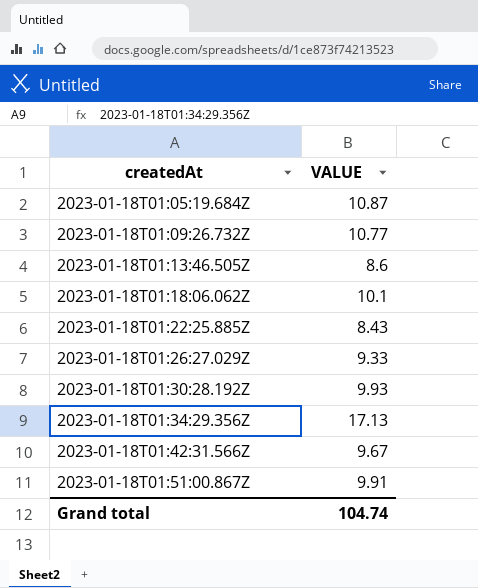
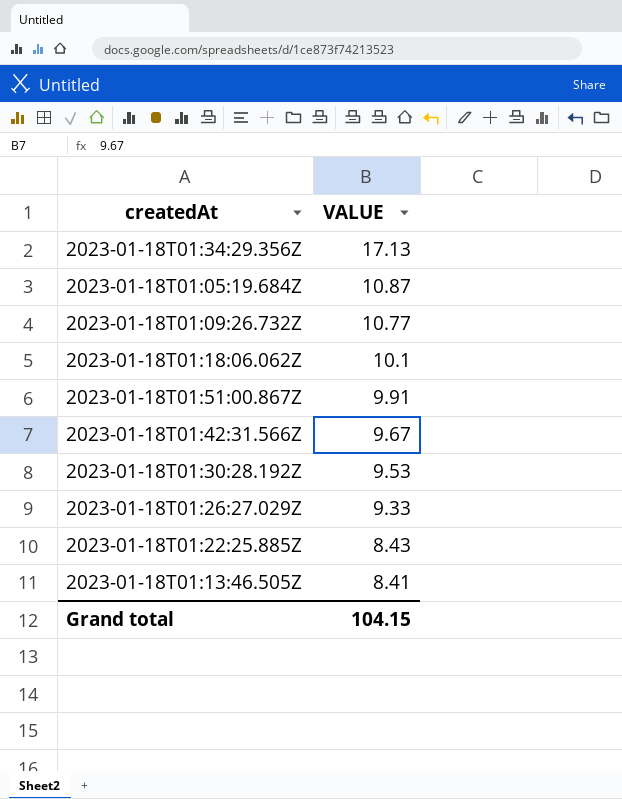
row order: createdAt ascending -> VALUE descending
2023-01-18T01:30:28.192Z | VALUE: 9.93 -> 9.53
2023-01-18T01:13:46.505Z | VALUE: 8.6 -> 8.41
Grand total | VALUE: 104.74 -> 104.15

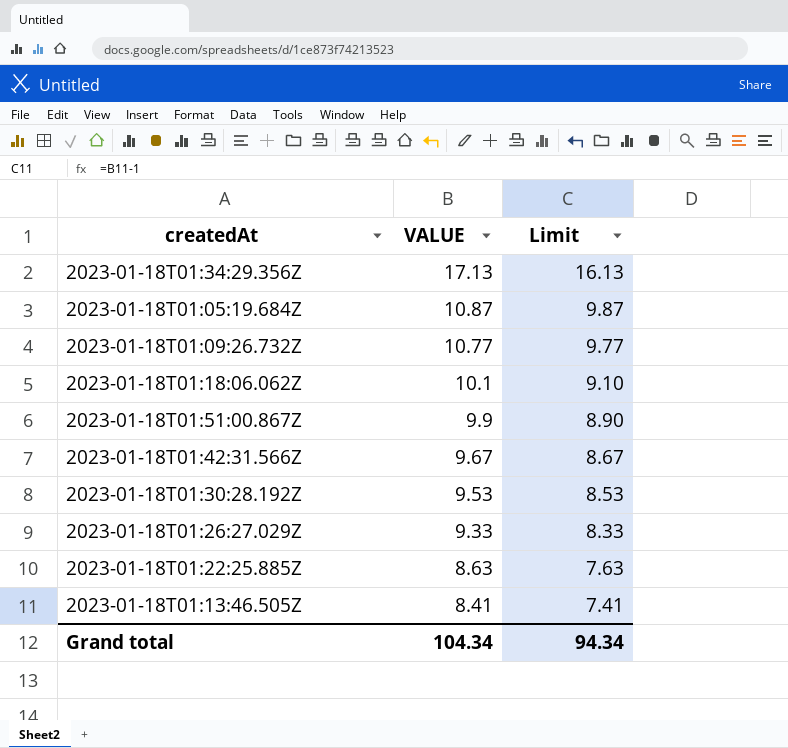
column Limit | formula: none -> [VALUE] - 1
2023-01-18T01:51:00.867Z | VALUE: 9.91 -> 9.9
2023-01-18T01:22:25.885Z | VALUE: 8.43 -> 8.63
Grand total | VALUE: 104.15 -> 104.34

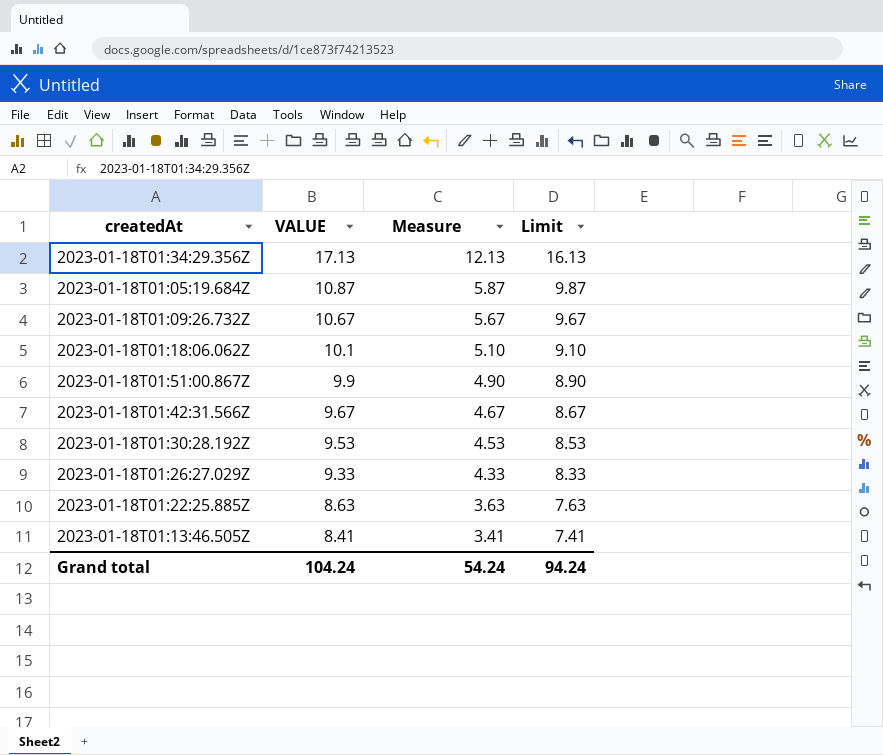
column Measure | formula: none -> [VALUE] - 5
2023-01-18T01:09:26.732Z | VALUE: 10.77 -> 10.67
2023-01-18T01:09:26.732Z | Limit: 9.77 -> 9.67
Grand total | VALUE: 104.34 -> 104.24
Grand total | Limit: 94.34 -> 94.24

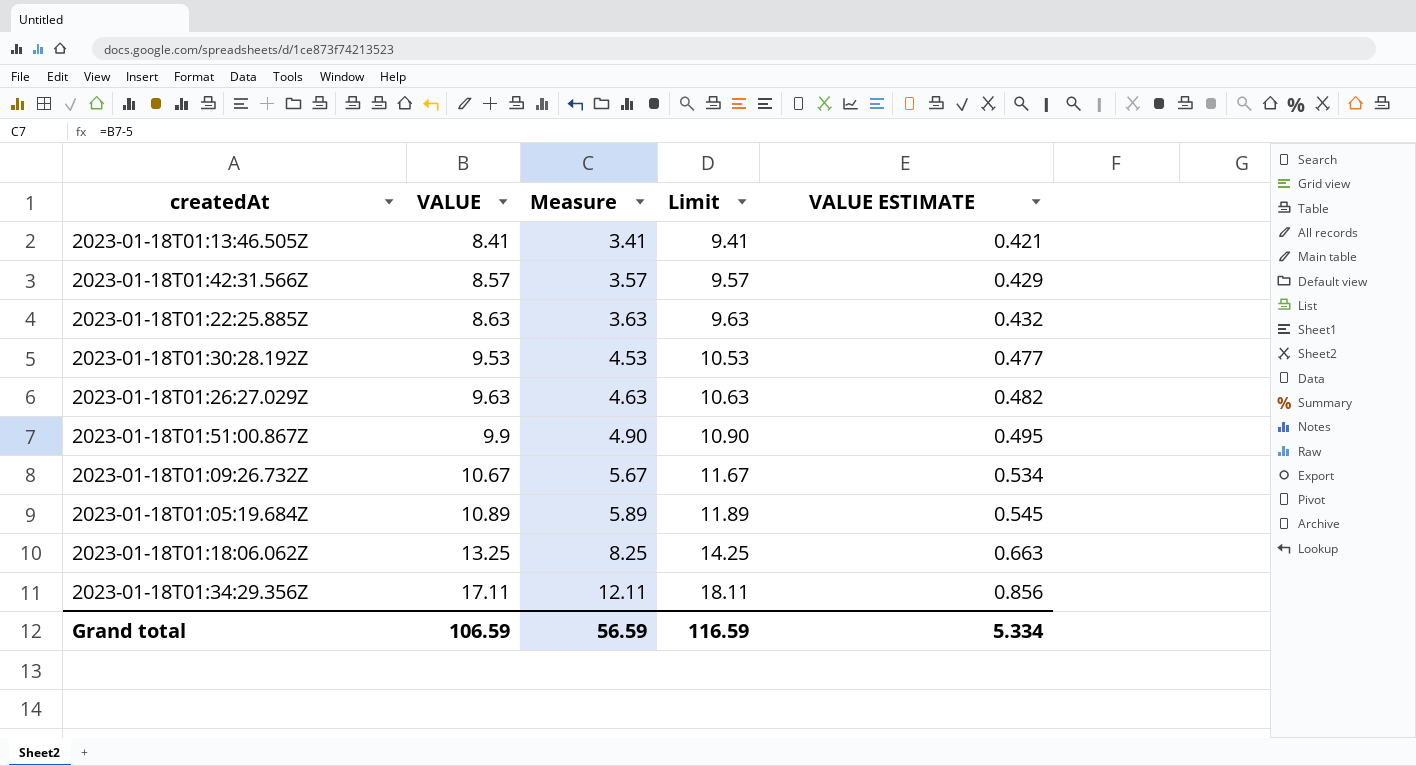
row order: VALUE descending -> VALUE ascending
column Limit | formula: [VALUE] - 1 -> [VALUE] + 1
column VALUE ESTIMATE | formula: none -> [VALUE] * 0.05
2023-01-18T01:42:31.566Z | VALUE: 9.67 -> 8.57
2023-01-18T01:42:31.566Z | Measure: 4.67 -> 3.57
2023-01-18T01:26:27.029Z | VALUE: 9.33 -> 9.63
2023-01-18T01:26:27.029Z | Measure: 4.33 -> 4.63
2023-01-18T01:05:19.684Z | VALUE: 10.87 -> 10.89
2023-01-18T01:05:19.684Z | Measure: 5.87 -> 5.89
2023-01-18T01:18:06.062Z | VALUE: 10.1 -> 13.25
2023-01-18T01:18:06.062Z | Measure: 5.10 -> 8.25
2023-01-18T01:34:29.356Z | VALUE: 17.13 -> 17.11
2023-01-18T01:34:29.356Z | Measure: 12.13 -> 12.11
Grand total | VALUE: 104.24 -> 106.59
Grand total | Measure: 54.24 -> 56.59
Grand total | Limit: 94.24 -> 116.59

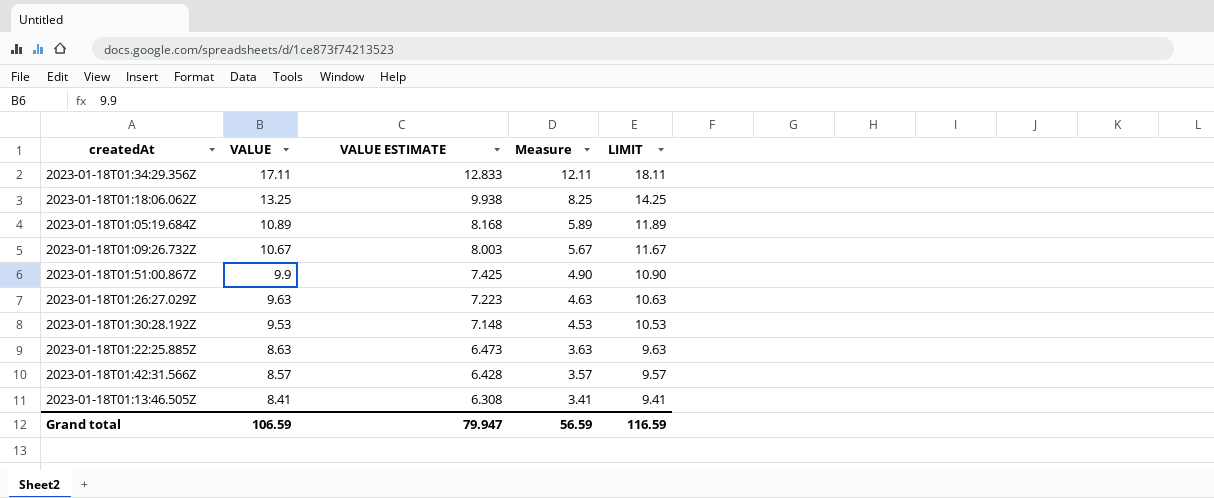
row order: VALUE ascending -> VALUE descending
column VALUE ESTIMATE | formula: [VALUE] * 0.05 -> [VALUE] * 0.75
column VALUE ESTIMATE | position: 5 -> 3
column name: Limit -> LIMIT
Grand total | VALUE ESTIMATE: 5.334 -> 79.947

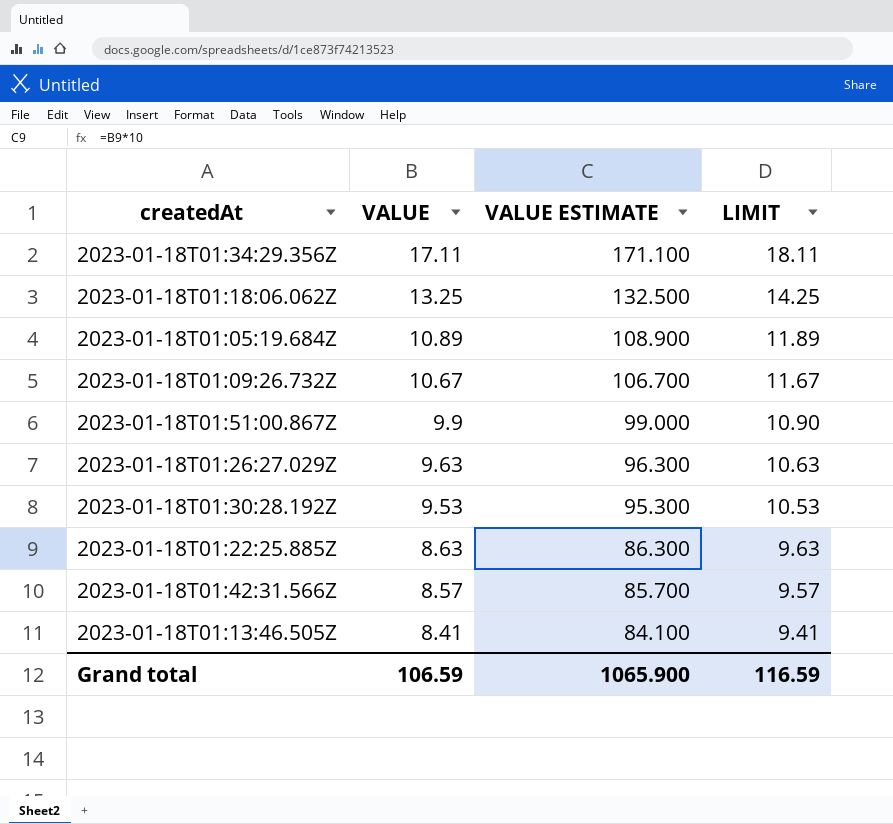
column Measure | formula: [VALUE] - 5 -> none
column VALUE ESTIMATE | formula: [VALUE] * 0.75 -> [VALUE] * 10
Grand total | VALUE ESTIMATE: 79.947 -> 1065.900

